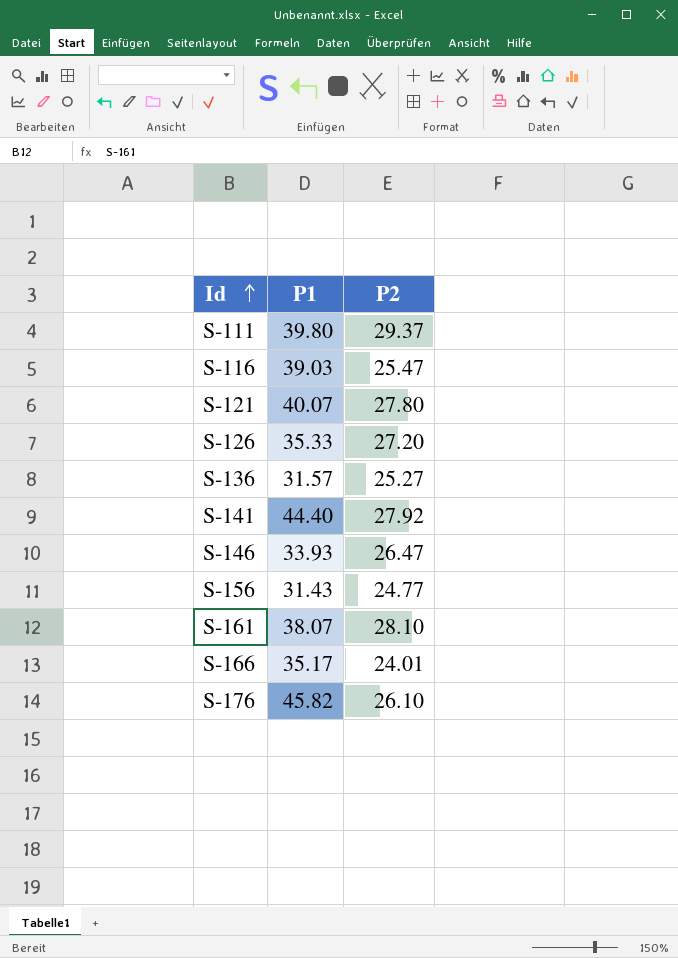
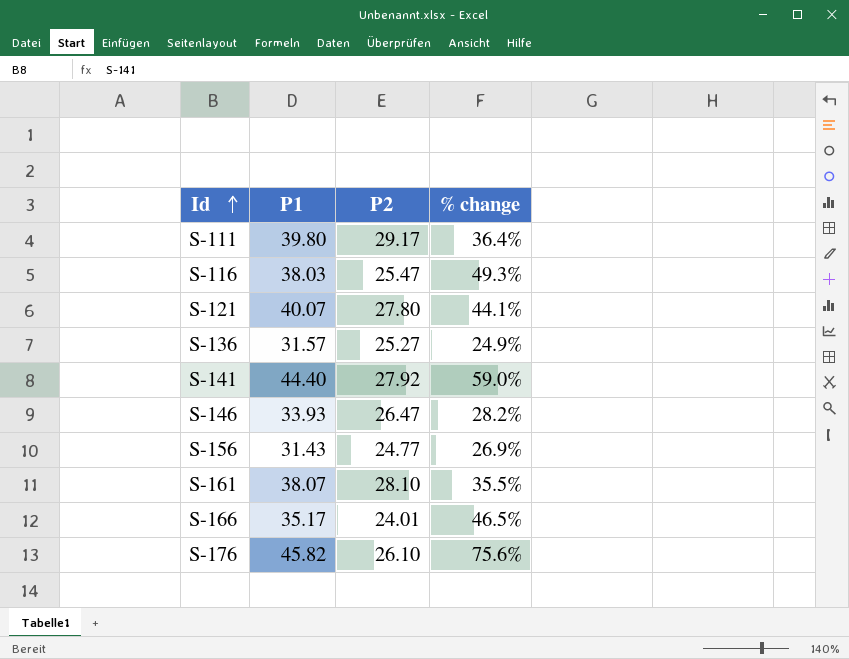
column % change | formula: none -> ([P1] - [P2]) / [P2]
row S-126: 35.33 | 27.20 -> none
S-111 | P2: 29.37 -> 29.17
S-116 | P1: 39.03 -> 38.03

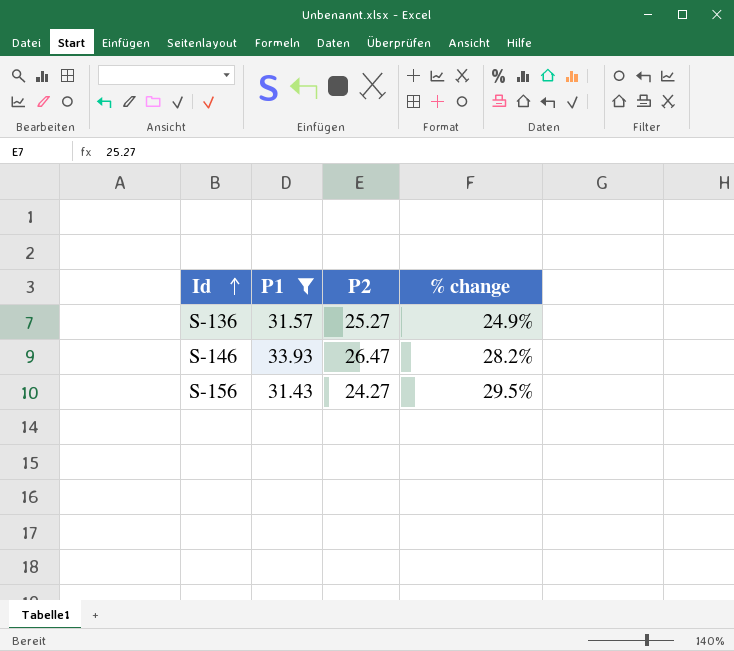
filter: none -> P1 <= 33.93
S-156 | P2: 24.77 -> 24.27
S-156 | % change: 26.9% -> 29.5%

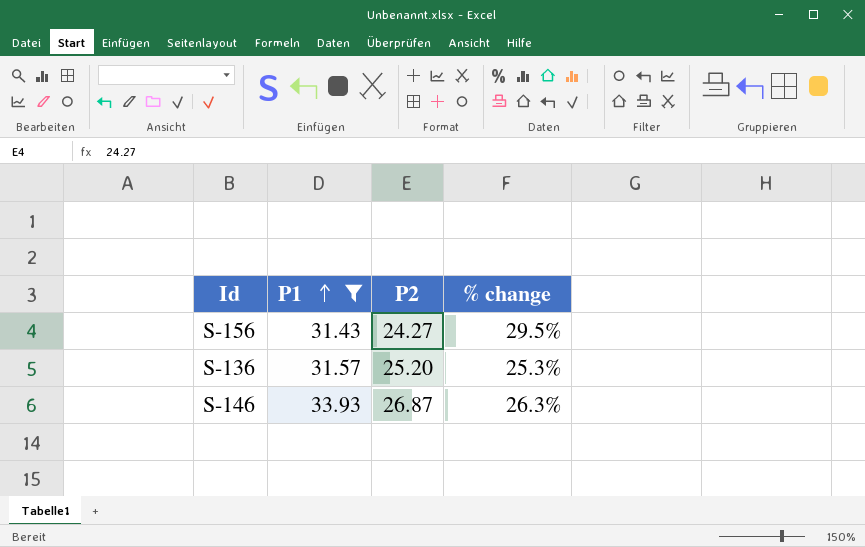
row order: Id ascending -> P1 ascending
S-136 | P2: 25.27 -> 25.20
S-136 | % change: 24.9% -> 25.3%
S-146 | P2: 26.47 -> 26.87
S-146 | % change: 28.2% -> 26.3%

